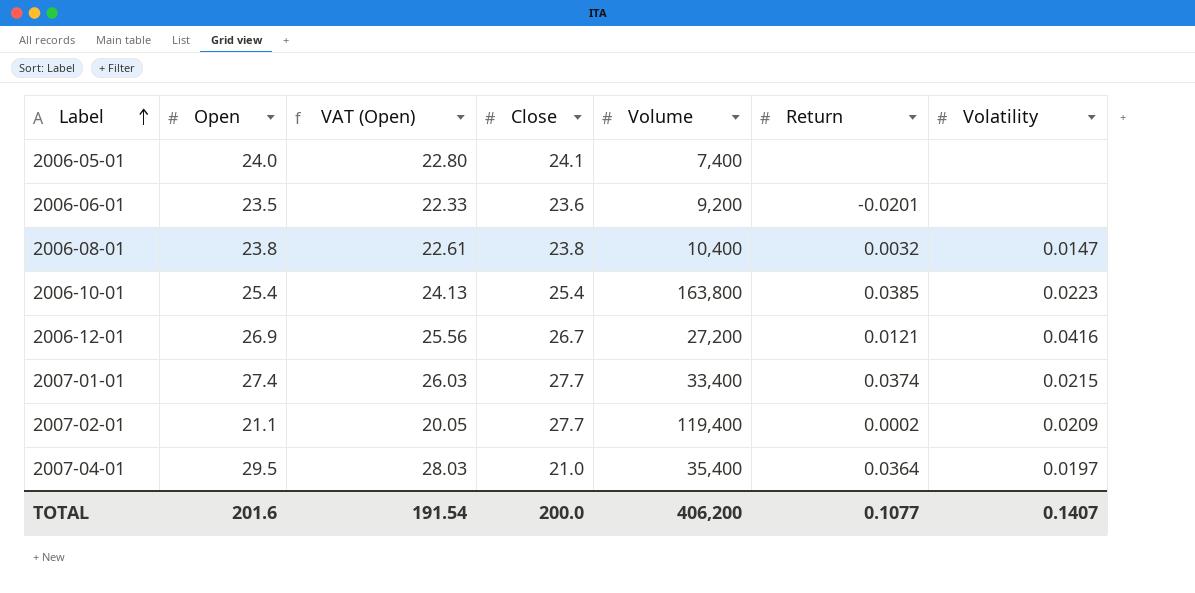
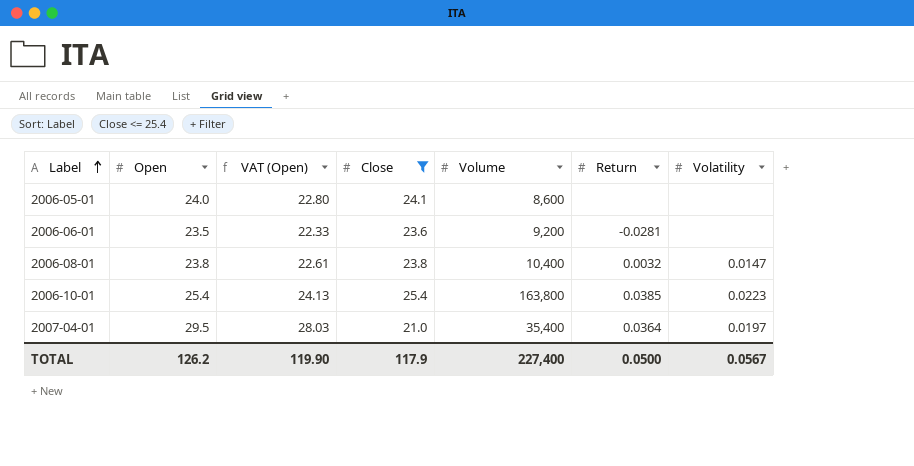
filter: none -> Close <= 25.4
2006-05-01 | Volume: 7,400 -> 8,600
2006-06-01 | Return: -0.0201 -> -0.0281
TOTAL | Open: 201.6 -> 126.2
TOTAL | VAT (Open): 191.54 -> 119.90
TOTAL | Close: 200.0 -> 117.9
TOTAL | Volume: 406,200 -> 227,400
TOTAL | Return: 0.1077 -> 0.0500
TOTAL | Volatility: 0.1407 -> 0.0567

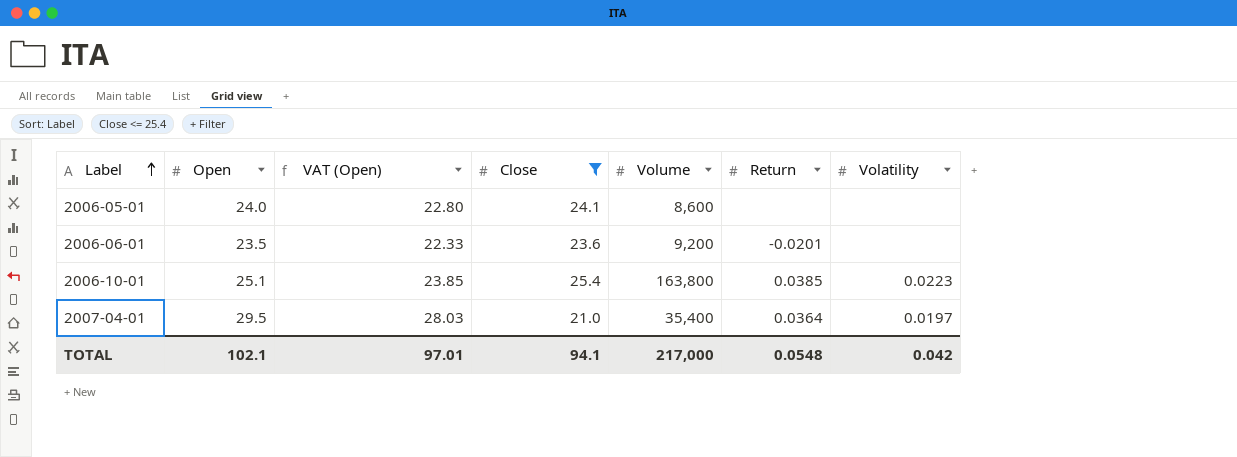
row 2006-08-01: 23.8 | 22.61 | 23.8 | 10,400 | 0.0032 | 0.0147 -> none
2006-06-01 | Return: -0.0281 -> -0.0201
2006-10-01 | Open: 25.4 -> 25.1
2006-10-01 | VAT (Open): 24.13 -> 23.85
TOTAL | Open: 126.2 -> 102.1
TOTAL | VAT (Open): 119.90 -> 97.01
TOTAL | Close: 117.9 -> 94.1
TOTAL | Volume: 227,400 -> 217,000
TOTAL | Return: 0.0500 -> 0.0548
TOTAL | Volatility: 0.0567 -> 0.042

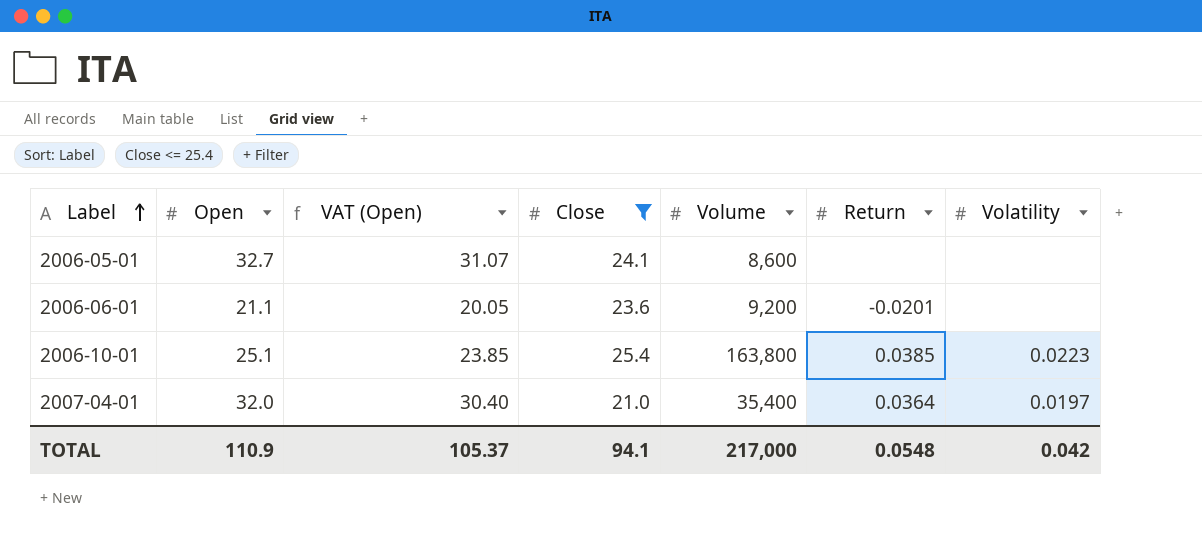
2006-05-01 | Open: 24.0 -> 32.7
2006-05-01 | VAT (Open): 22.80 -> 31.07
2006-06-01 | Open: 23.5 -> 21.1
2006-06-01 | VAT (Open): 22.33 -> 20.05
2007-04-01 | Open: 29.5 -> 32.0
2007-04-01 | VAT (Open): 28.03 -> 30.40
TOTAL | Open: 102.1 -> 110.9
TOTAL | VAT (Open): 97.01 -> 105.37

